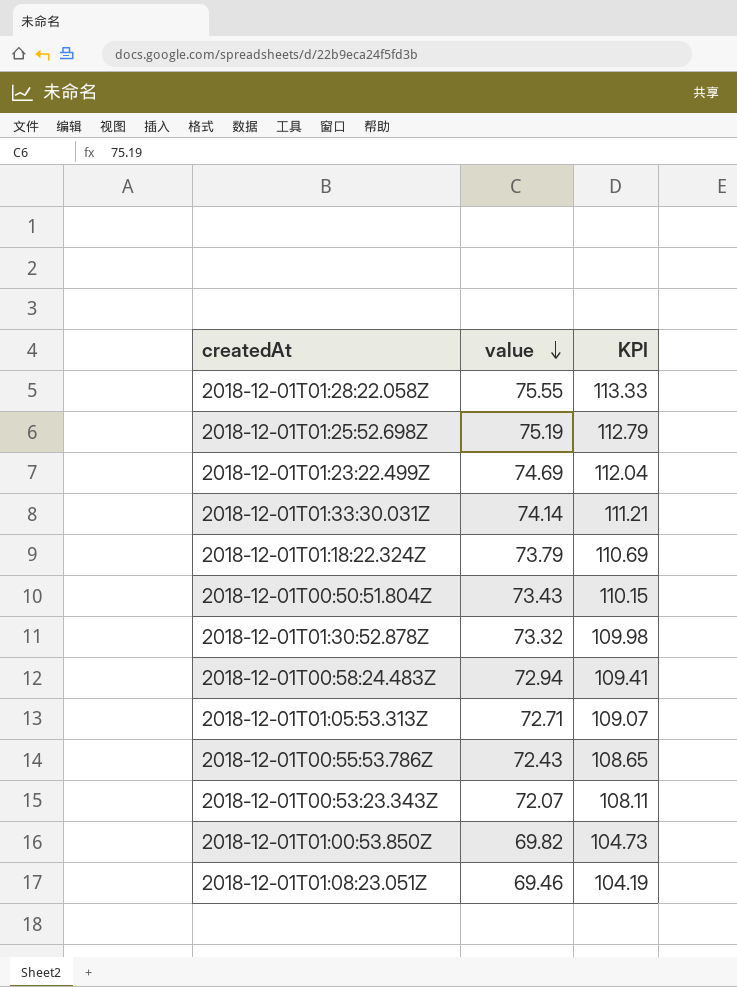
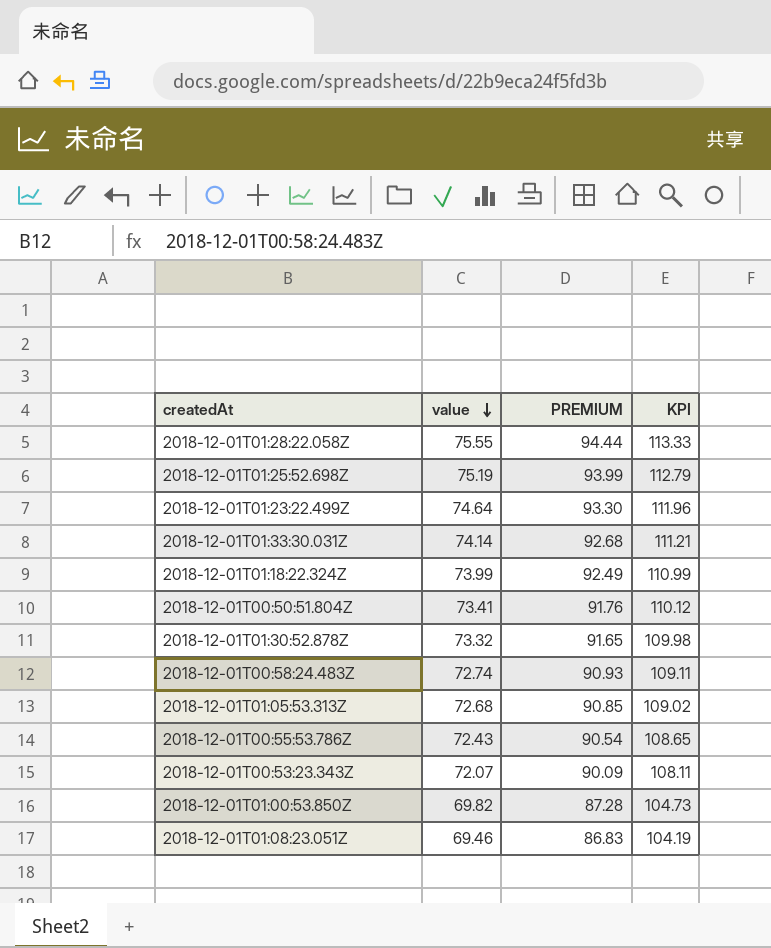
column PREMIUM | formula: none -> [value] * 1.25
2018-12-01T01:23:22.499Z | value: 74.69 -> 74.64
2018-12-01T01:23:22.499Z | KPI: 112.04 -> 111.96
2018-12-01T01:18:22.324Z | value: 73.79 -> 73.99
2018-12-01T01:18:22.324Z | KPI: 110.69 -> 110.99
2018-12-01T00:50:51.804Z | value: 73.43 -> 73.41
2018-12-01T00:50:51.804Z | KPI: 110.15 -> 110.12
2018-12-01T00:58:24.483Z | value: 72.94 -> 72.74
2018-12-01T00:58:24.483Z | KPI: 109.41 -> 109.11
2018-12-01T01:05:53.313Z | value: 72.71 -> 72.68
2018-12-01T01:05:53.313Z | KPI: 109.07 -> 109.02

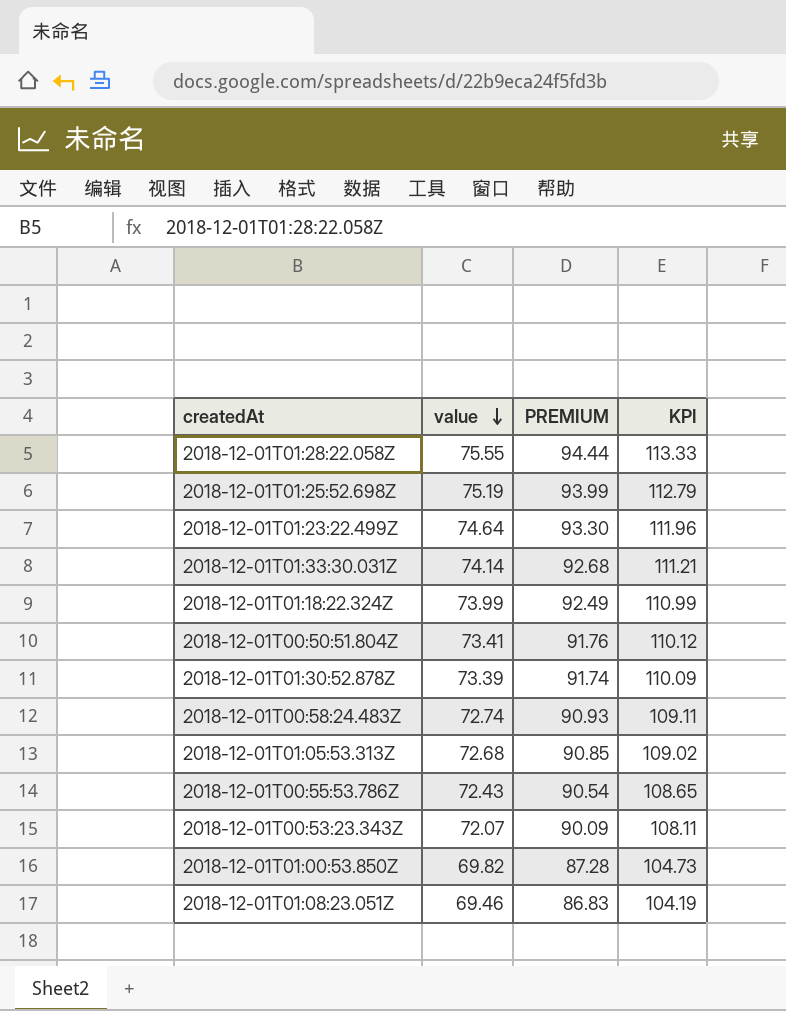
2018-12-01T01:30:52.878Z | value: 73.32 -> 73.39
2018-12-01T01:30:52.878Z | PREMIUM: 91.65 -> 91.74
2018-12-01T01:30:52.878Z | KPI: 109.98 -> 110.09

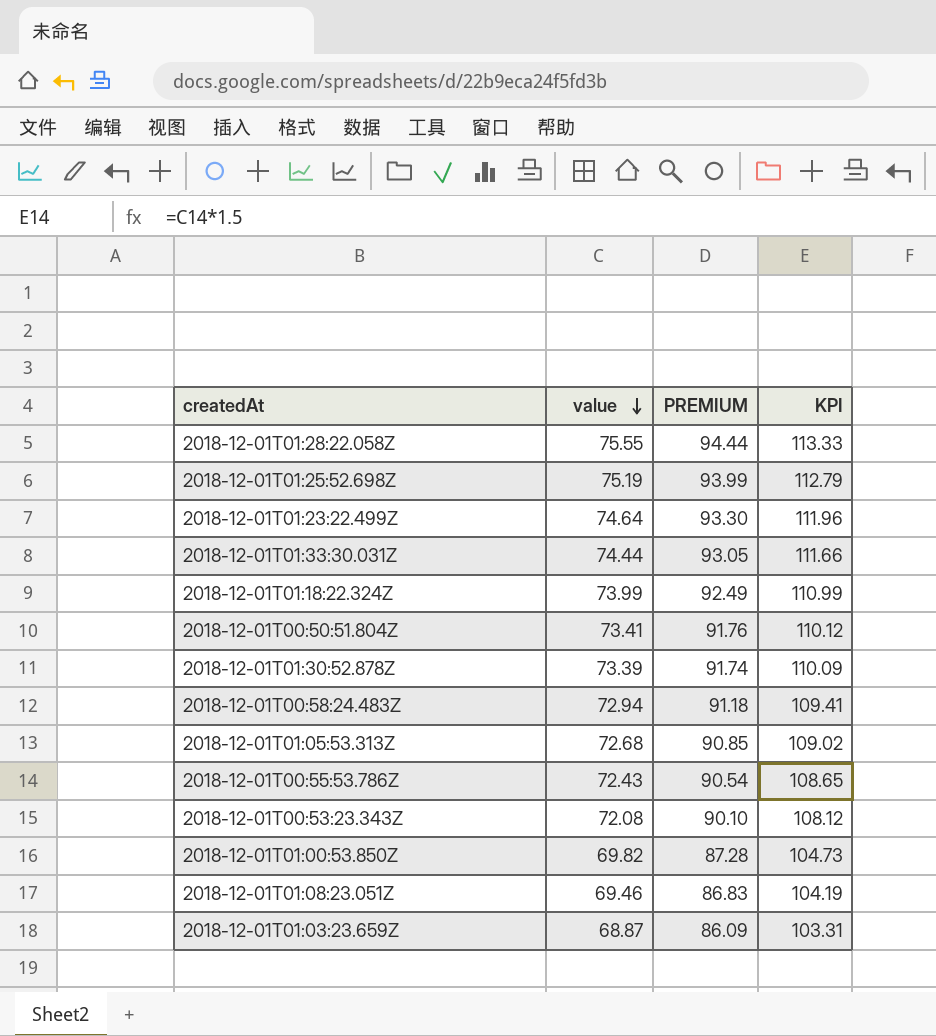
2018-12-01T01:33:30.031Z | value: 74.14 -> 74.44
2018-12-01T01:33:30.031Z | PREMIUM: 92.68 -> 93.05
2018-12-01T01:33:30.031Z | KPI: 111.21 -> 111.66
2018-12-01T00:58:24.483Z | value: 72.74 -> 72.94
2018-12-01T00:58:24.483Z | PREMIUM: 90.93 -> 91.18
2018-12-01T00:58:24.483Z | KPI: 109.11 -> 109.41
2018-12-01T00:53:23.343Z | value: 72.07 -> 72.08
2018-12-01T00:53:23.343Z | PREMIUM: 90.09 -> 90.10
2018-12-01T00:53:23.343Z | KPI: 108.11 -> 108.12
row 2018-12-01T01:03:23.659Z: none -> 68.87 | 86.09 | 103.31

